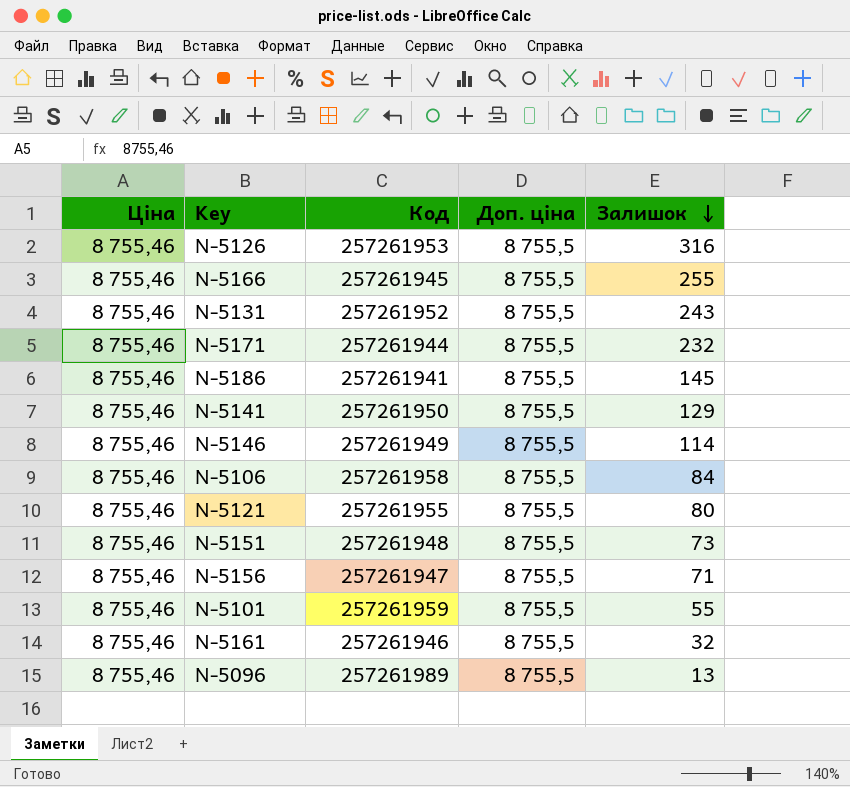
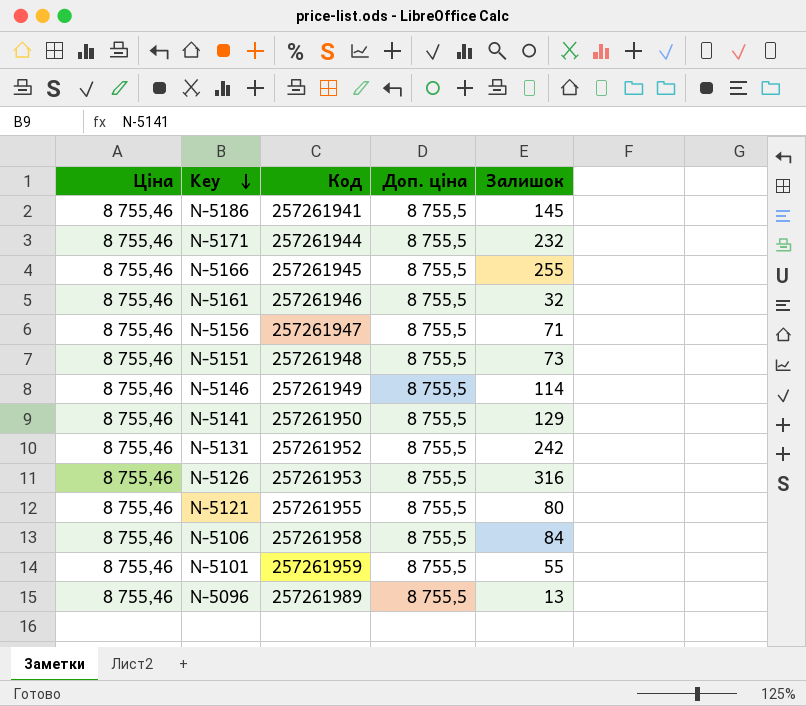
row order: Залишок descending -> Key descending
N-5131 | Залишок: 243 -> 242

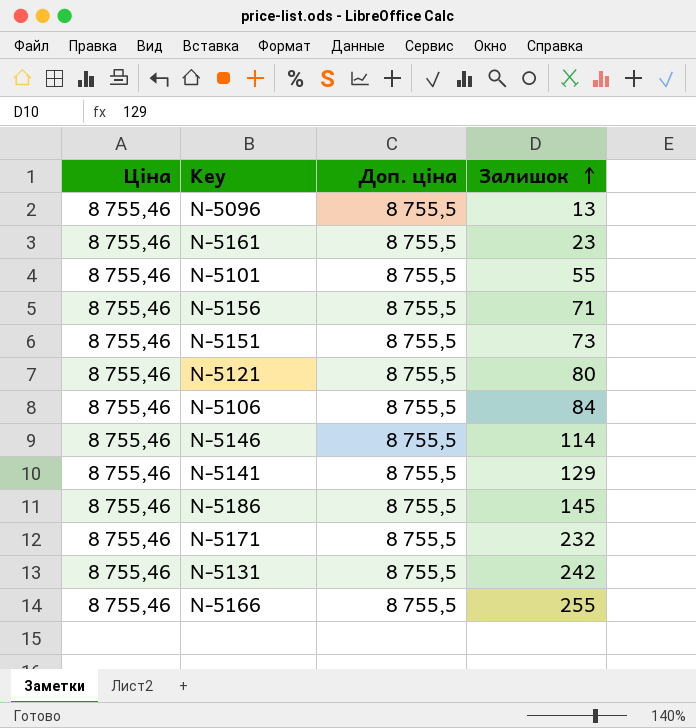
row order: Key descending -> Залишок ascending
column Код | position: 3 -> none
row N-5126: 8 755,46 | 257261953 | 8 755,5 | 316 -> none
N-5161 | Залишок: 32 -> 23

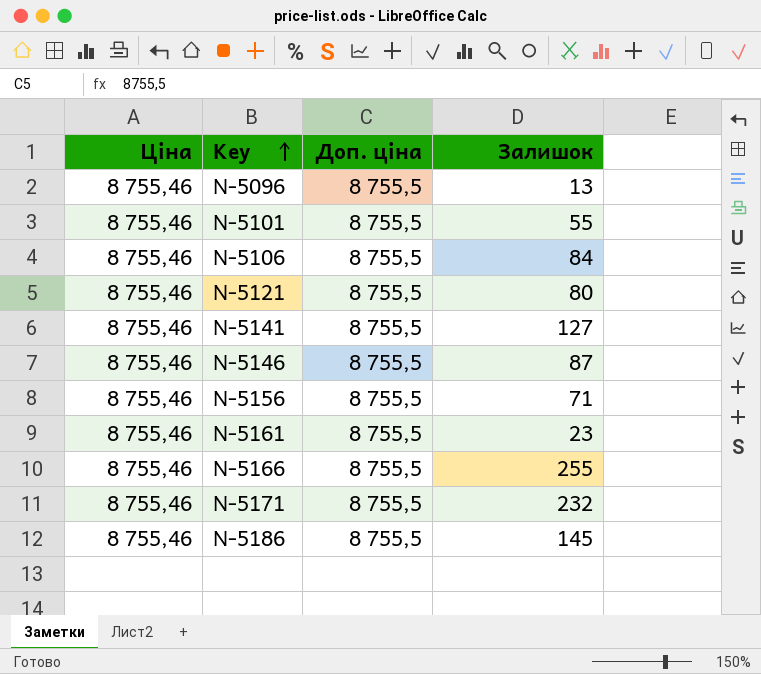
row order: Залишок ascending -> Key ascending
row N-5151: 8 755,46 | 8 755,5 | 73 -> none
row N-5131: 8 755,46 | 8 755,5 | 242 -> none
N-5141 | Залишок: 129 -> 127
N-5146 | Залишок: 114 -> 87

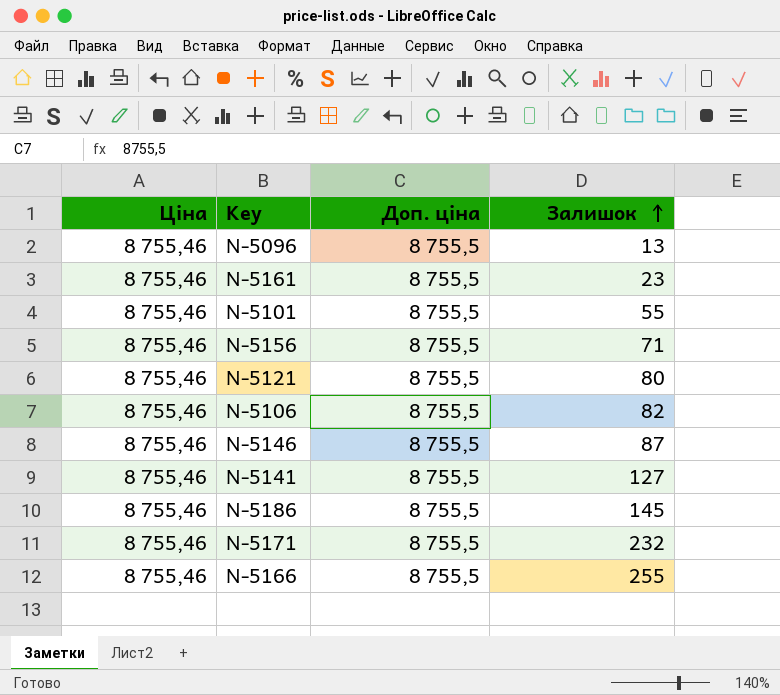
row order: Key ascending -> Залишок ascending
N-5106 | Залишок: 84 -> 82

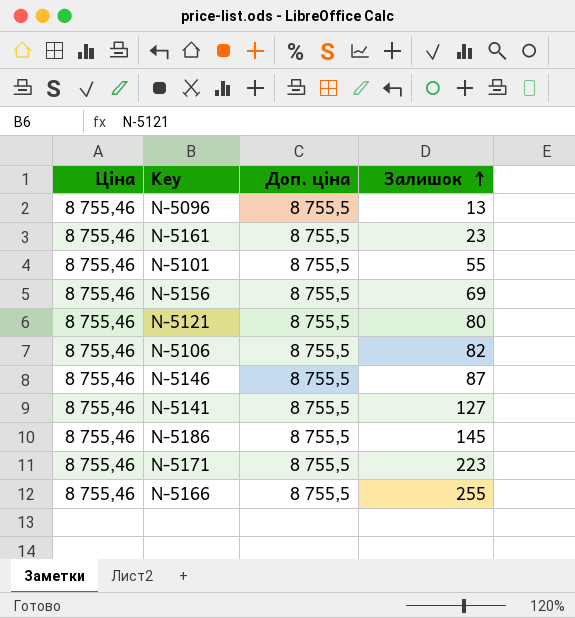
N-5156 | Залишок: 71 -> 69
N-5171 | Залишок: 232 -> 223

